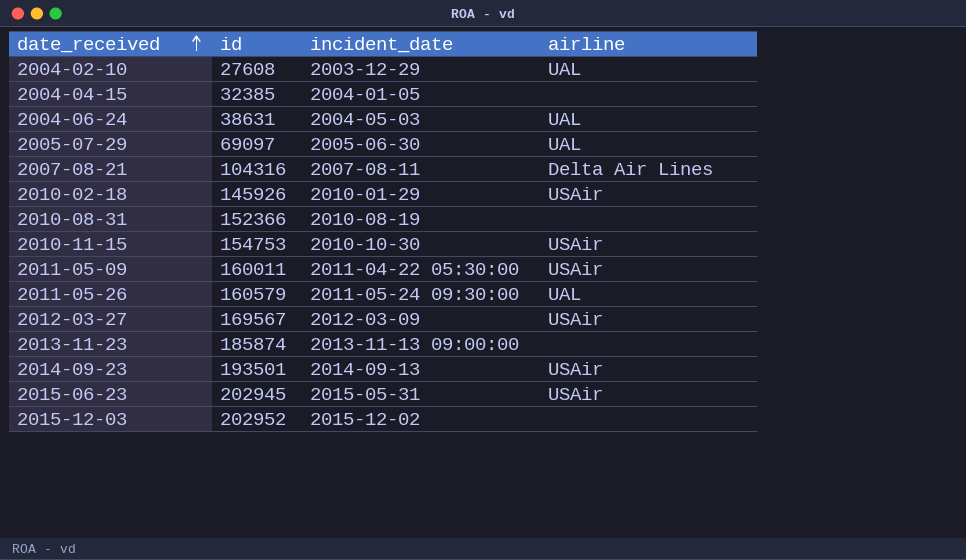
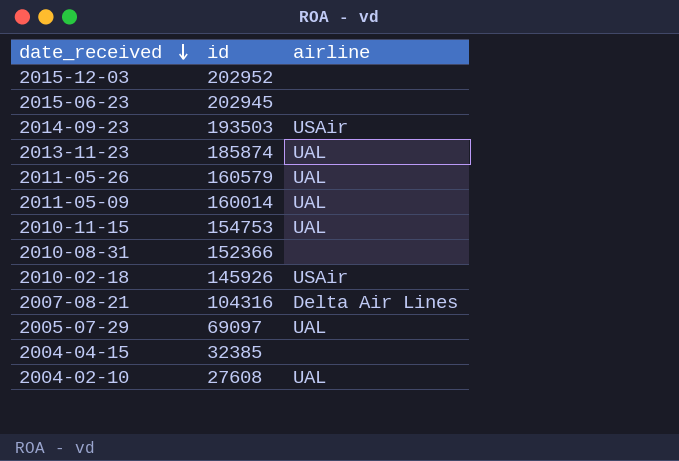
row order: date_received ascending -> date_received descending
column incident_date | position: 3 -> none
row 2004-06-24: 38631 | 2004-05-03 | UAL -> none
row 2012-03-27: 169567 | 2012-03-09 | USAir -> none
2015-06-23 | airline: USAir -> none
2014-09-23 | id: 193501 -> 193503
2013-11-23 | airline: none -> UAL
2011-05-09 | id: 160011 -> 160014
2011-05-09 | airline: USAir -> UAL
2010-11-15 | airline: USAir -> UAL

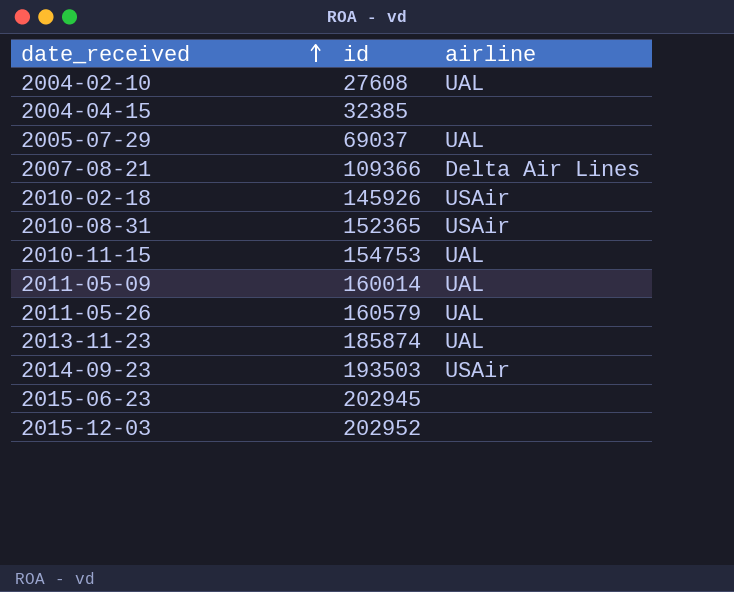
row order: date_received descending -> date_received ascending
2005-07-29 | id: 69097 -> 69037
2007-08-21 | id: 104316 -> 109366
2010-08-31 | id: 152366 -> 152365
2010-08-31 | airline: none -> USAir

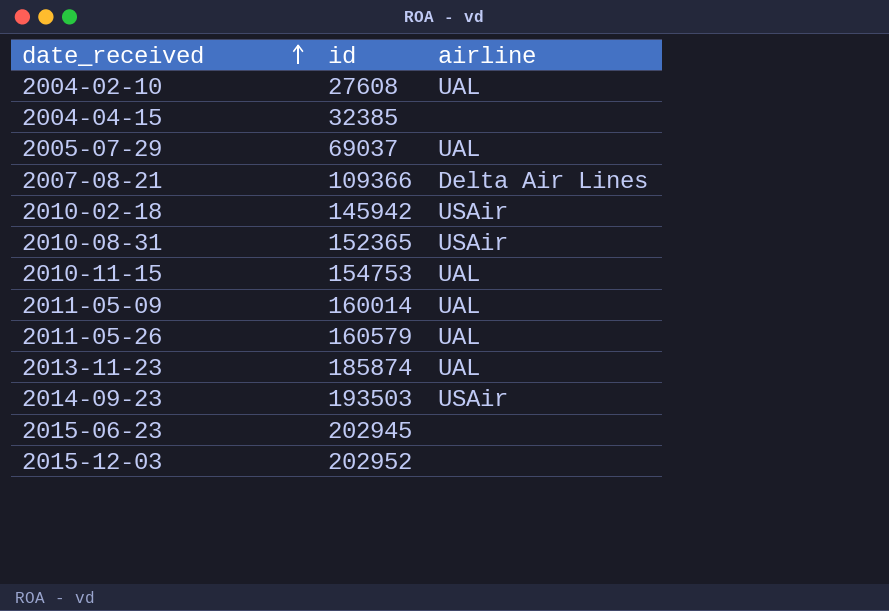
2010-02-18 | id: 145926 -> 145942

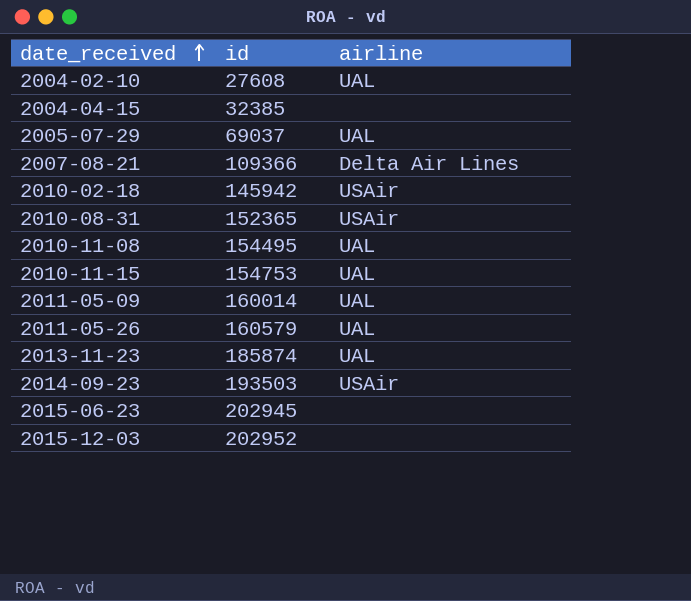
row 2010-11-08: none -> 154495 | UAL

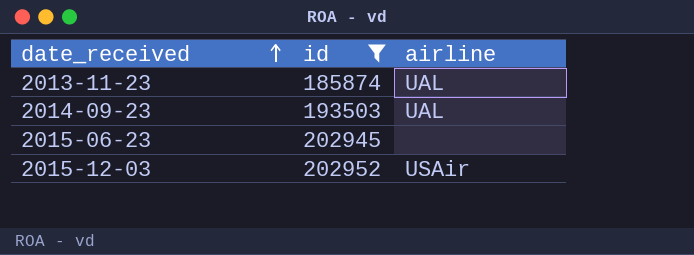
filter: none -> id >= 185874
2014-09-23 | airline: USAir -> UAL
2015-12-03 | airline: none -> USAir

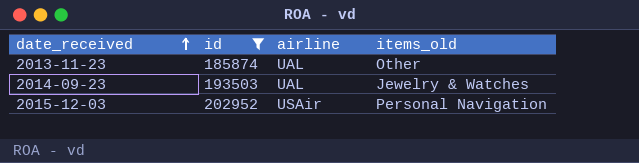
column items_old | position: none -> 4
row 2015-06-23: 202945 | none -> none

